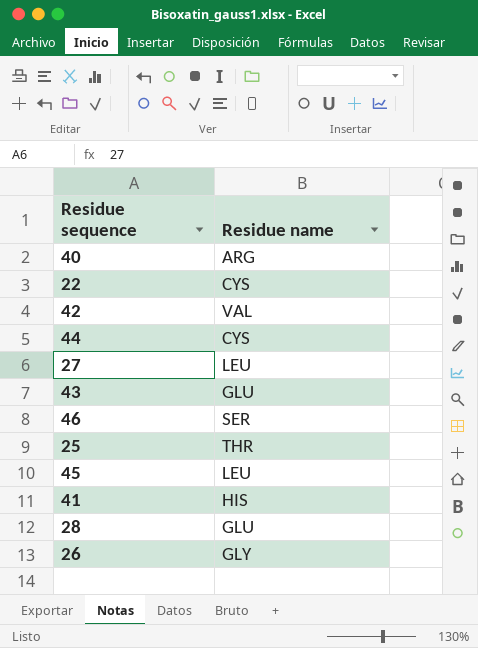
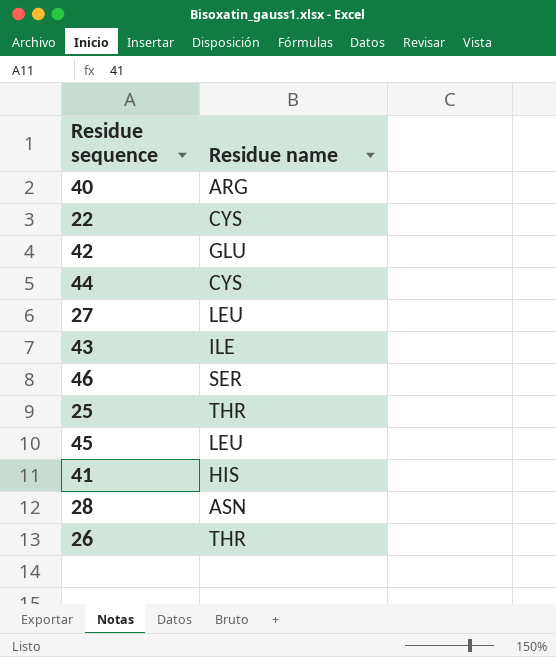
42 | Residue name: VAL -> GLU
43 | Residue name: GLU -> ILE
28 | Residue name: GLU -> ASN
26 | Residue name: GLY -> THR

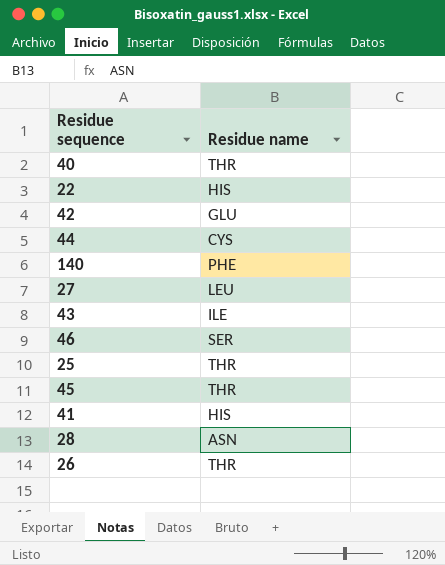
40 | Residue name: ARG -> THR
22 | Residue name: CYS -> HIS
row 140: none -> PHE
45 | Residue name: LEU -> THR

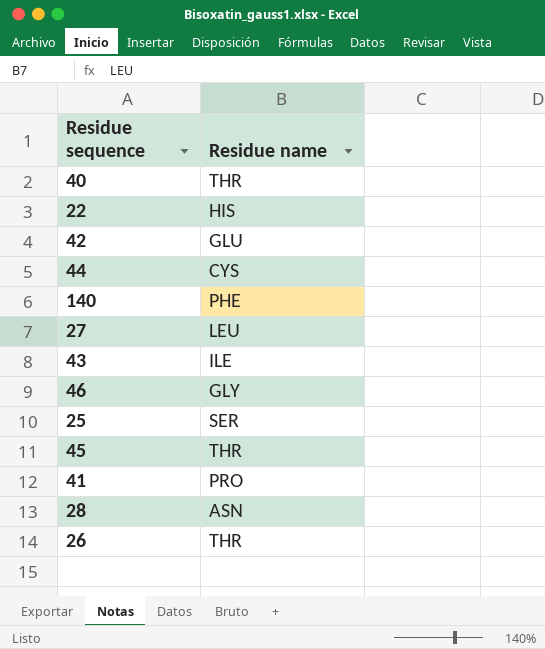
46 | Residue name: SER -> GLY
25 | Residue name: THR -> SER
41 | Residue name: HIS -> PRO

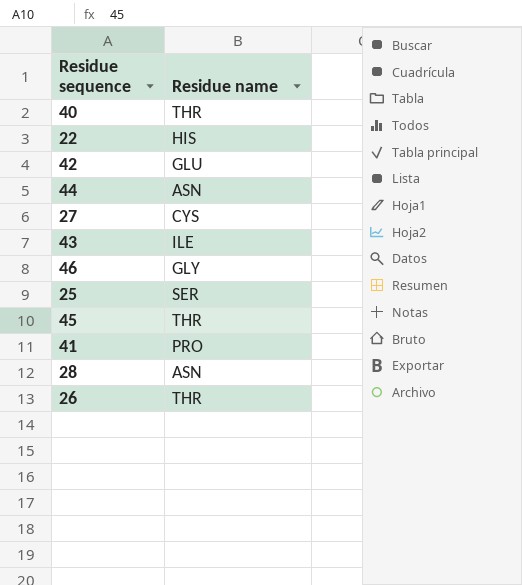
row 140: PHE -> none
44 | Residue name: CYS -> ASN
27 | Residue name: LEU -> CYS

